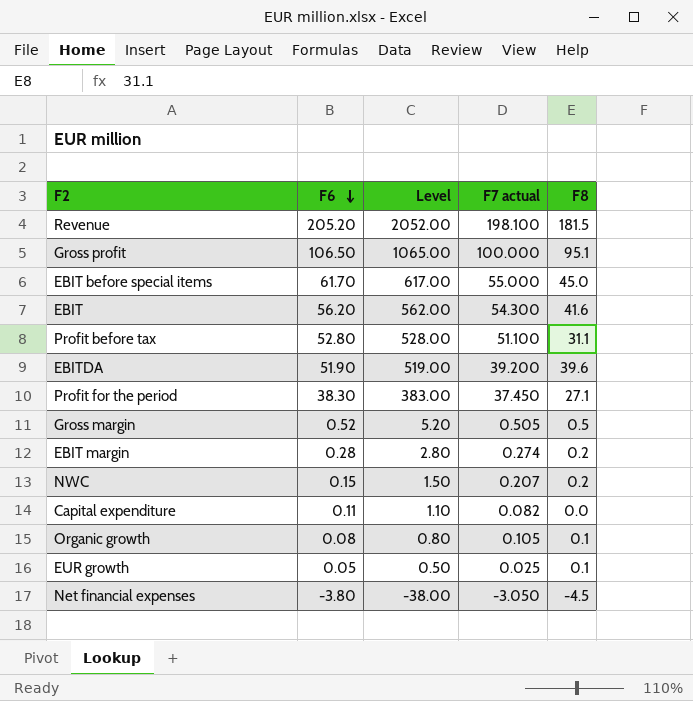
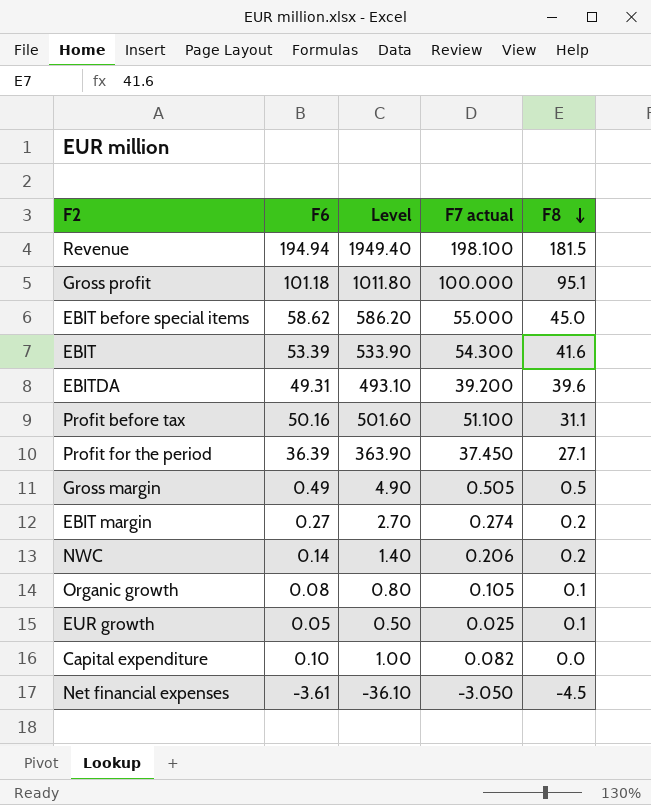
row order: F6 descending -> F8 descending
Revenue | F6: 205.20 -> 194.94
Revenue | Level: 2052.00 -> 1949.40
Gross profit | F6: 106.50 -> 101.18
Gross profit | Level: 1065.00 -> 1011.80
EBIT before special items | F6: 61.70 -> 58.62
EBIT before special items | Level: 617.00 -> 586.20
EBIT | F6: 56.20 -> 53.39
EBIT | Level: 562.00 -> 533.90
EBITDA | F6: 51.90 -> 49.31
EBITDA | Level: 519.00 -> 493.10
Profit before tax | F6: 52.80 -> 50.16
Profit before tax | Level: 528.00 -> 501.60
Profit for the period | F6: 38.30 -> 36.39
Profit for the period | Level: 383.00 -> 363.90
Gross margin | F6: 0.52 -> 0.49
Gross margin | Level: 5.20 -> 4.90
EBIT margin | F6: 0.28 -> 0.27
EBIT margin | Level: 2.80 -> 2.70
NWC | F6: 0.15 -> 0.14
NWC | Level: 1.50 -> 1.40
NWC | F7 actual: 0.207 -> 0.206
Capital expenditure | F6: 0.11 -> 0.10
Capital expenditure | Level: 1.10 -> 1.00
Net financial expenses | F6: -3.80 -> -3.61
Net financial expenses | Level: -38.00 -> -36.10

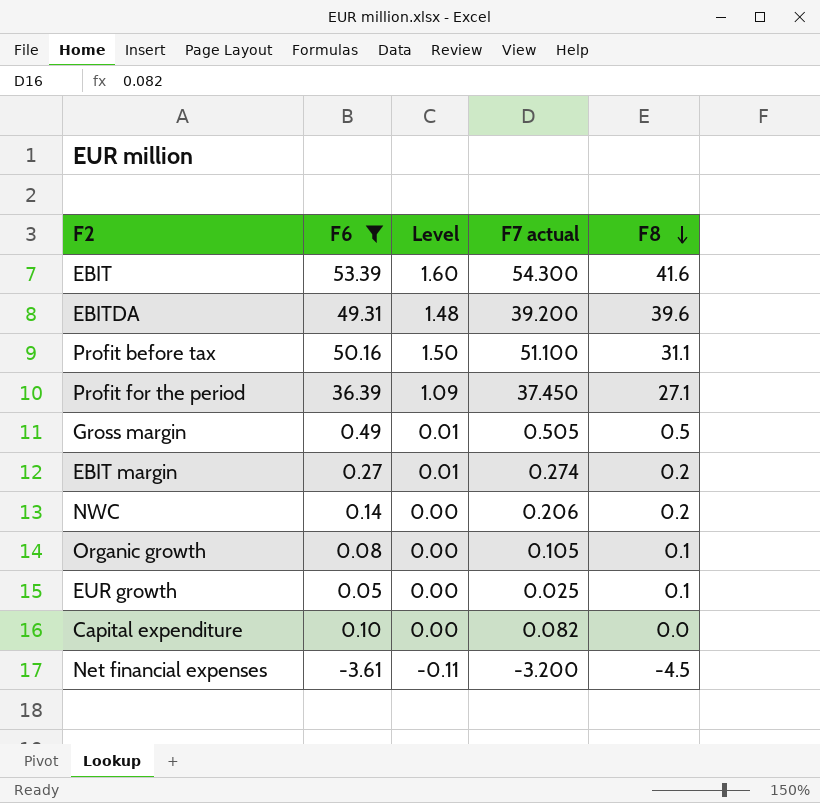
filter: none -> F6 <= 53.39
column Level | formula: [F6] * 10 -> [F6] * 0.03
Net financial expenses | F7 actual: -3.050 -> -3.200

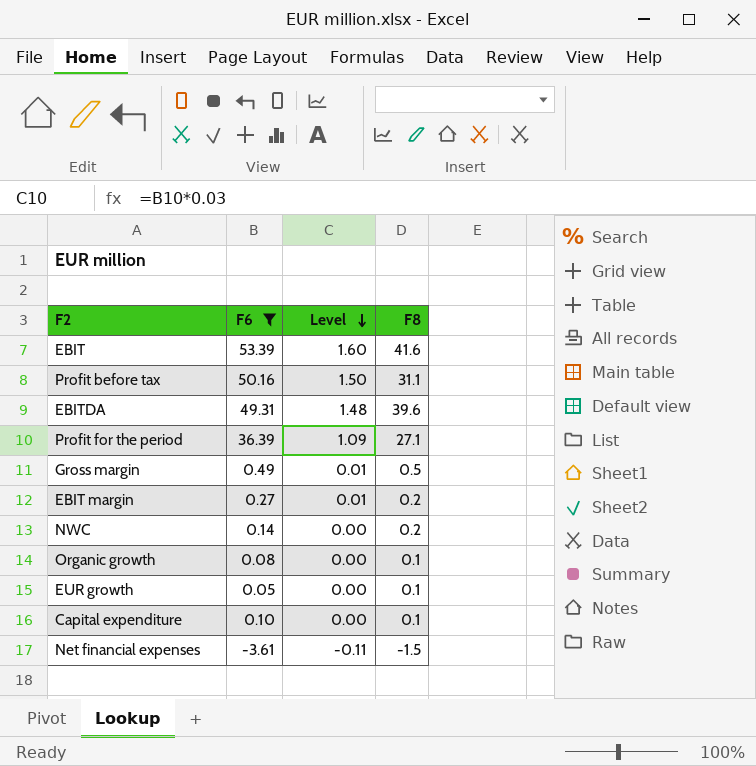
row order: F8 descending -> Level descending
column F7 actual | position: 4 -> none
Capital expenditure | F8: 0.0 -> 0.1
Net financial expenses | F8: -4.5 -> -1.5

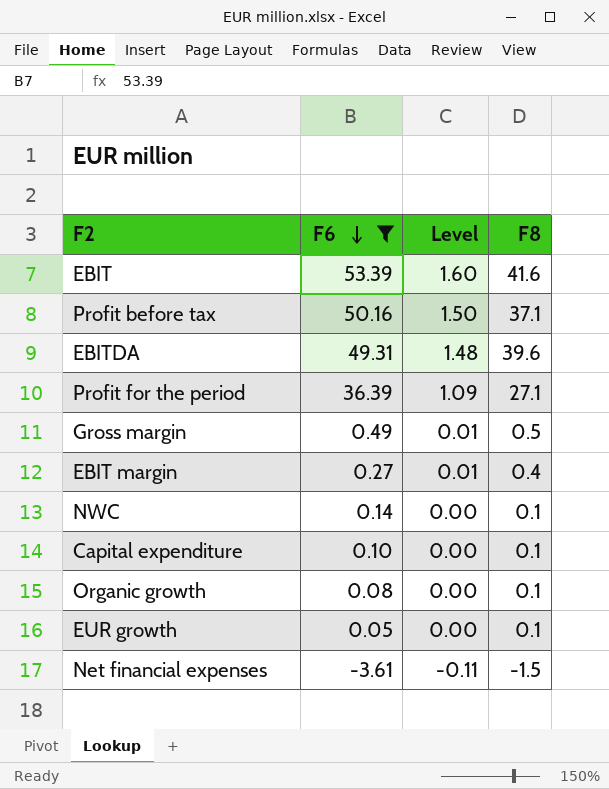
row order: Level descending -> F6 descending
Profit before tax | F8: 31.1 -> 37.1
EBIT margin | F8: 0.2 -> 0.4
NWC | F8: 0.2 -> 0.1

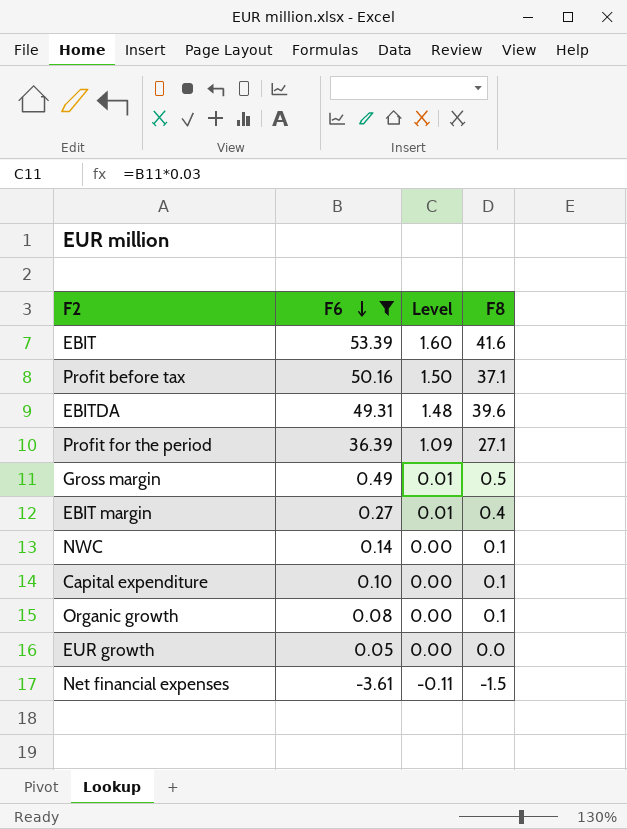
EUR growth | F8: 0.1 -> 0.0

